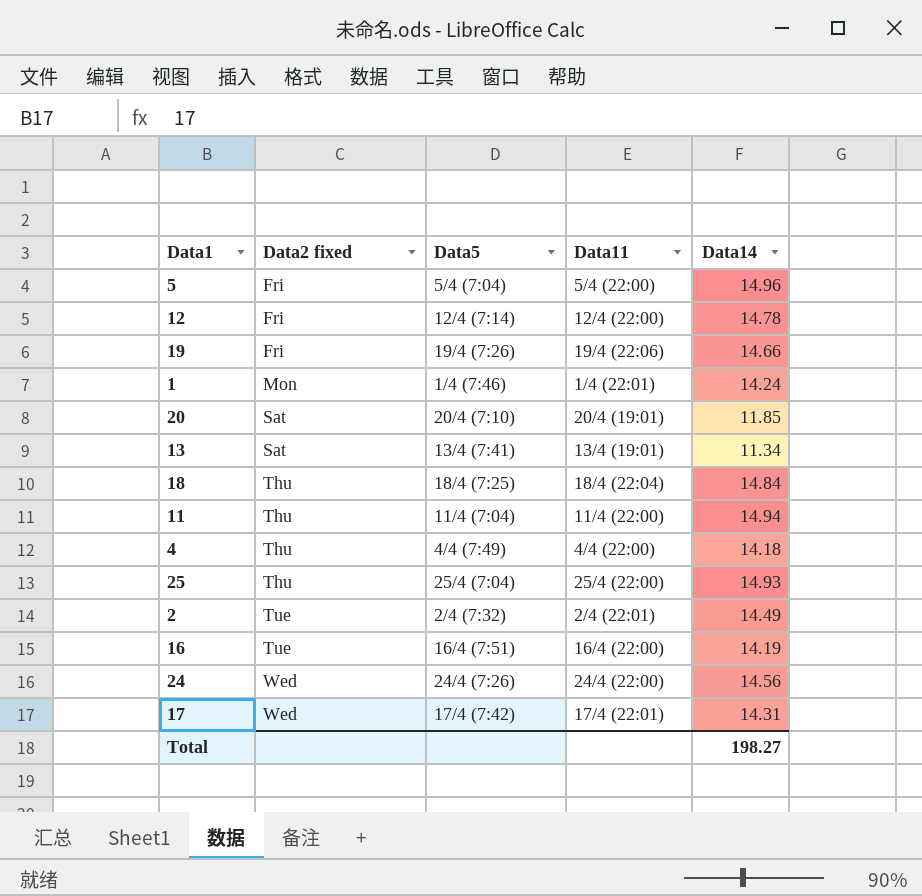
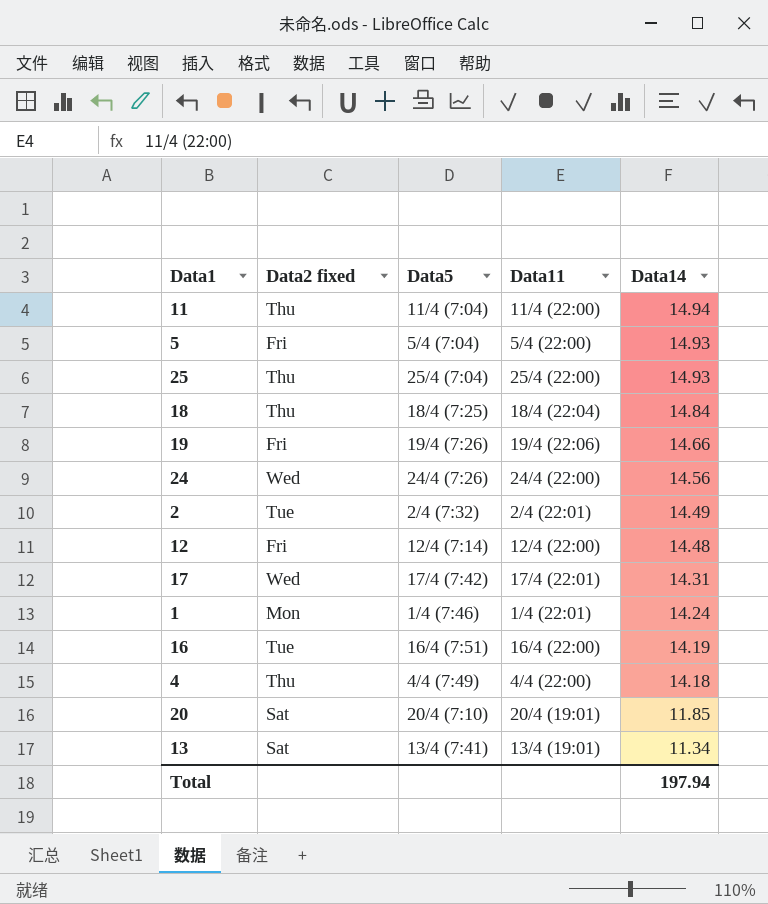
row order: Data2 fixed ascending -> Data14 descending
5 | Data14: 14.96 -> 14.93
12 | Data14: 14.78 -> 14.48
Total | Data14: 198.27 -> 197.94

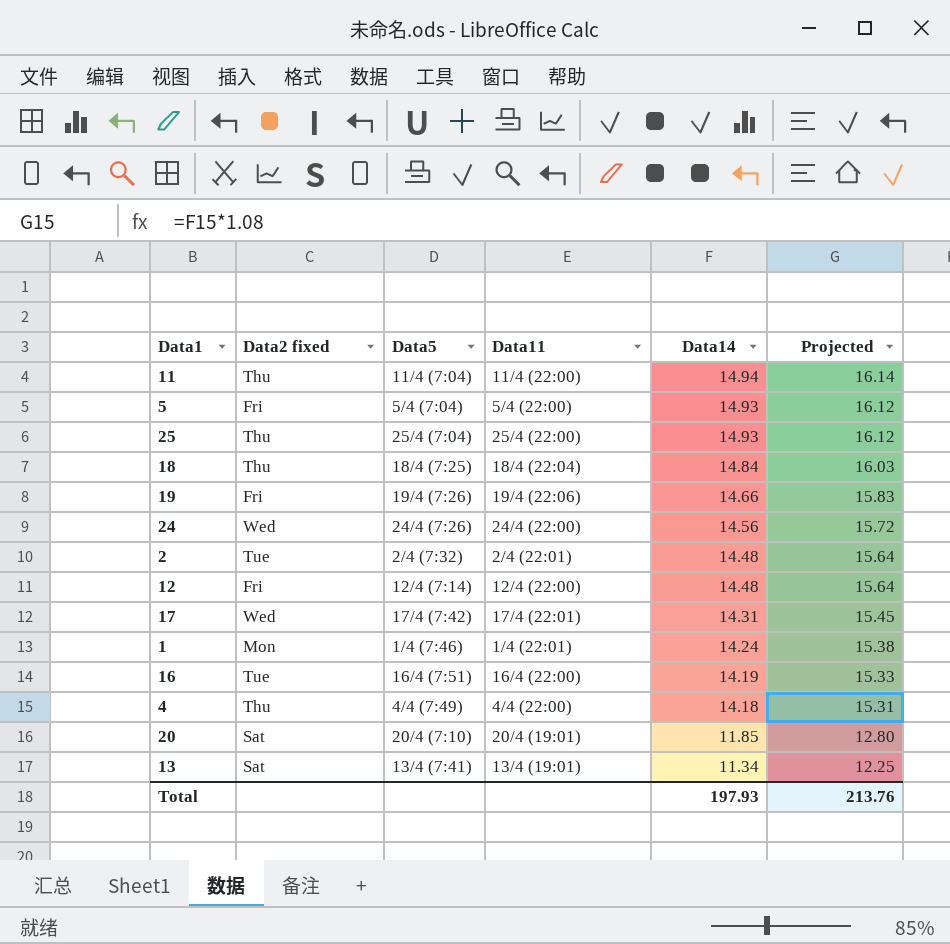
column Projected | formula: none -> [Data14] * 1.08
2 | Data14: 14.49 -> 14.48
Total | Data14: 197.94 -> 197.93

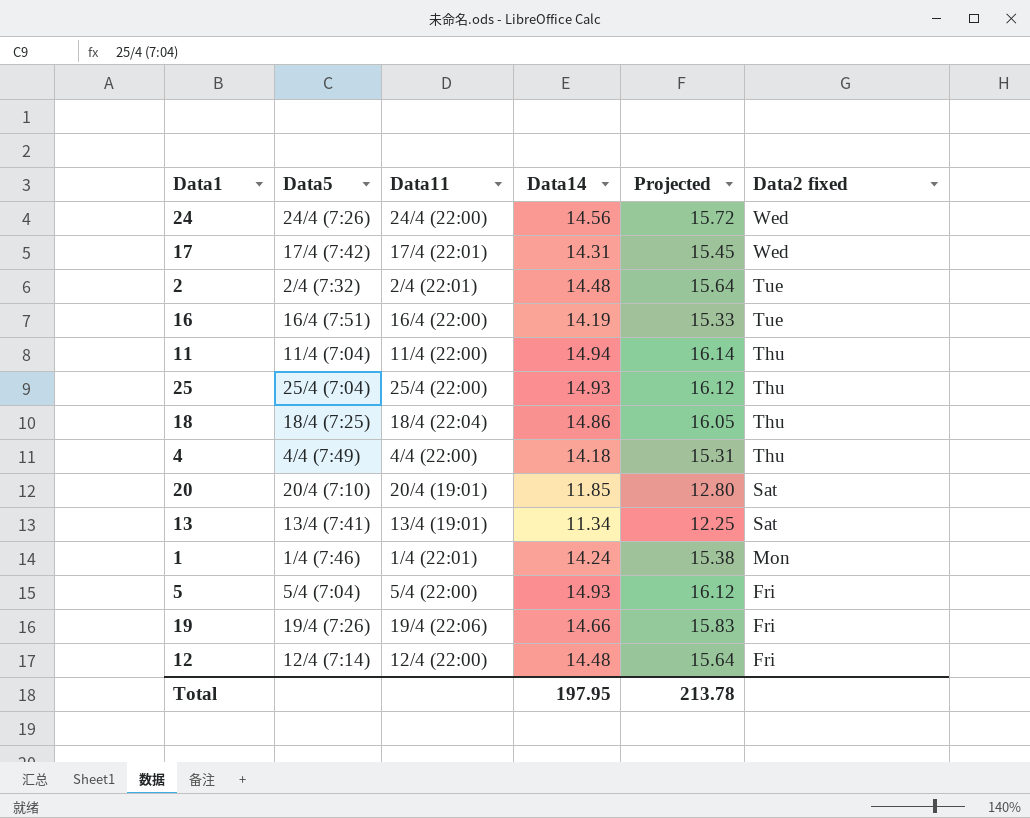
row order: Data14 descending -> Data2 fixed descending
column Data2 fixed | position: 2 -> 6
18 | Data14: 14.84 -> 14.86
18 | Projected: 16.03 -> 16.05
Total | Data14: 197.93 -> 197.95
Total | Projected: 213.76 -> 213.78

